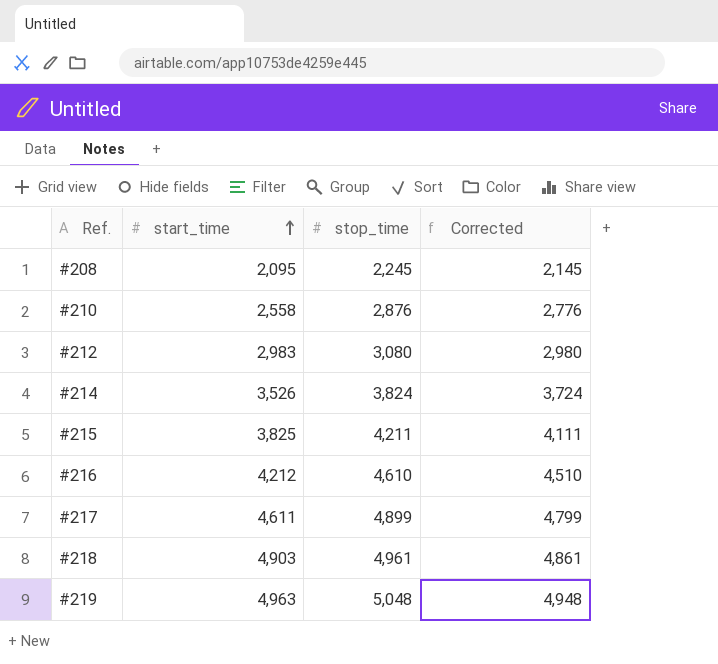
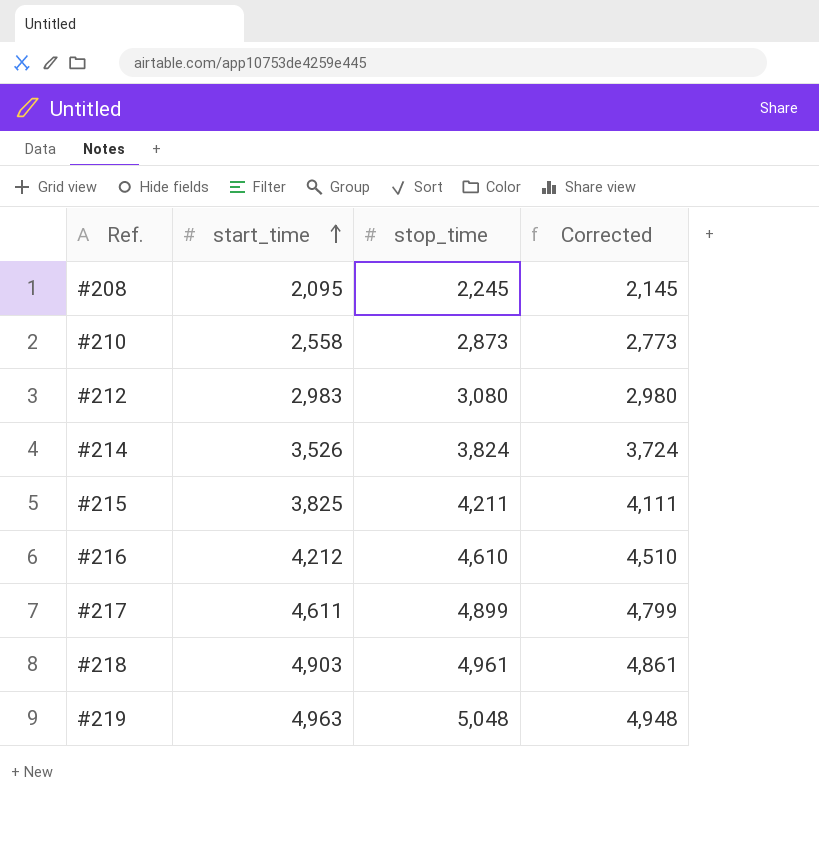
#210 | stop_time: 2,876 -> 2,873
#210 | Corrected: 2,776 -> 2,773

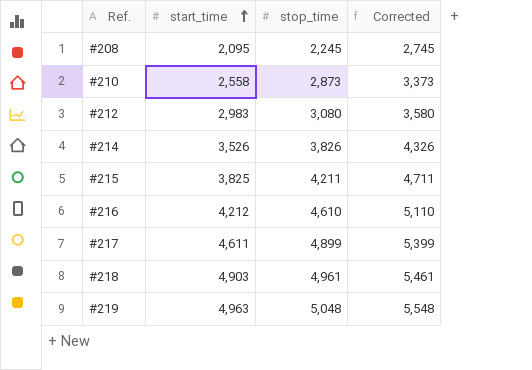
column Corrected | formula: [stop_time] - 100 -> [stop_time] + 500
#214 | stop_time: 3,824 -> 3,826

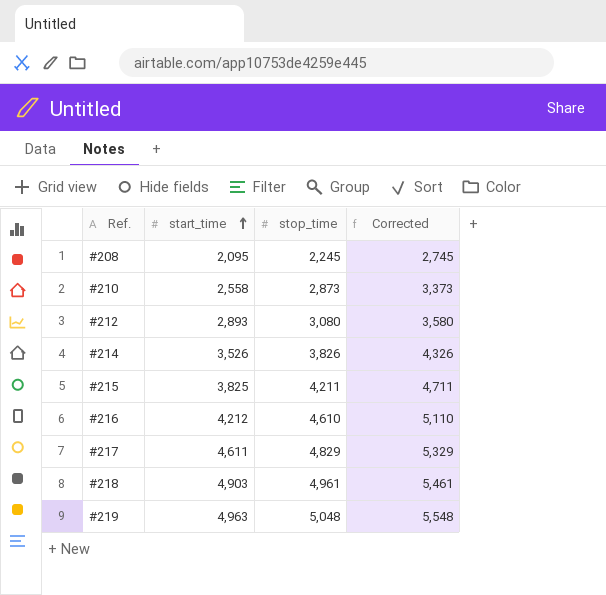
#212 | start_time: 2,983 -> 2,893
#217 | stop_time: 4,899 -> 4,829
#217 | Corrected: 5,399 -> 5,329

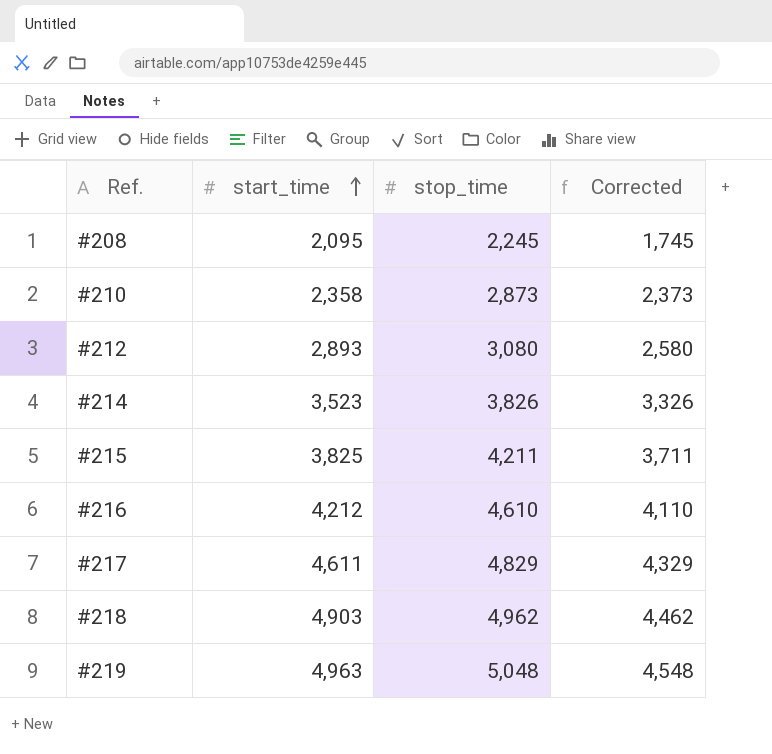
column Corrected | formula: [stop_time] + 500 -> [stop_time] - 500
#210 | start_time: 2,558 -> 2,358
#214 | start_time: 3,526 -> 3,523
#218 | stop_time: 4,961 -> 4,962

